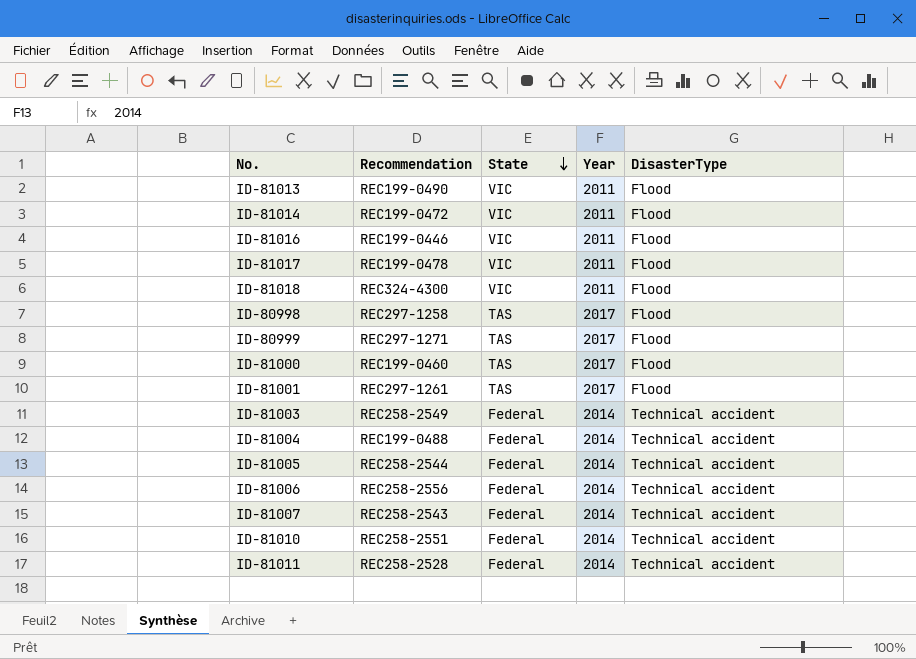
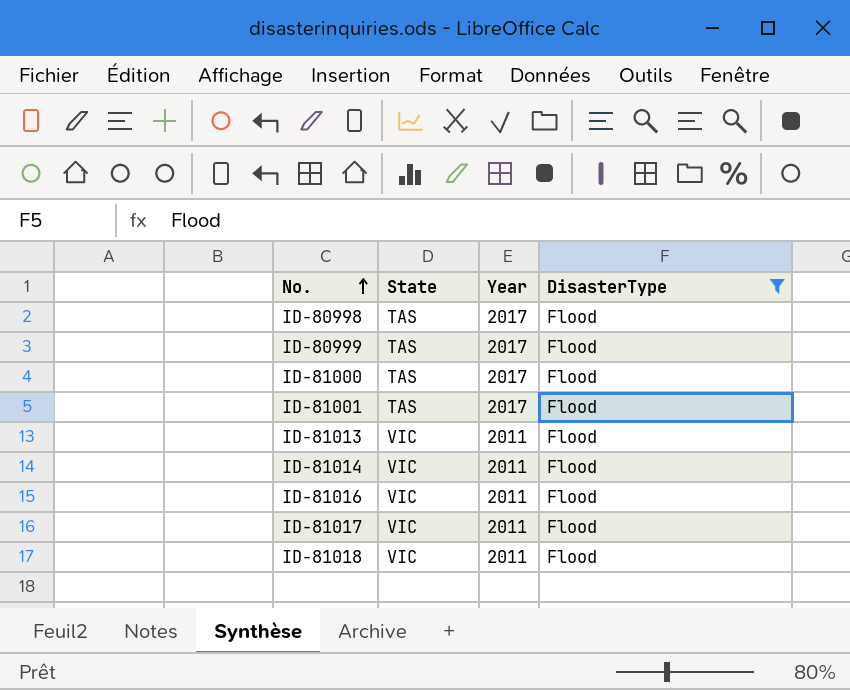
filter: none -> DisasterType = Flood
row order: State descending -> No. ascending
column Recommendation | position: 2 -> none

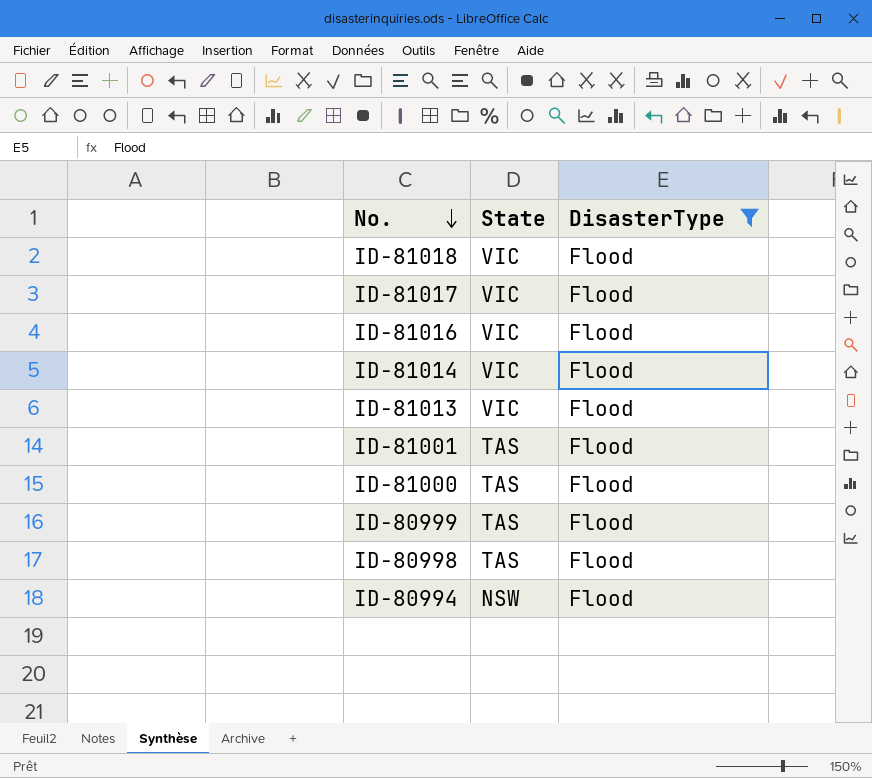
row order: No. ascending -> No. descending
column Year | position: 3 -> none
row ID-80994: none -> NSW | Flood

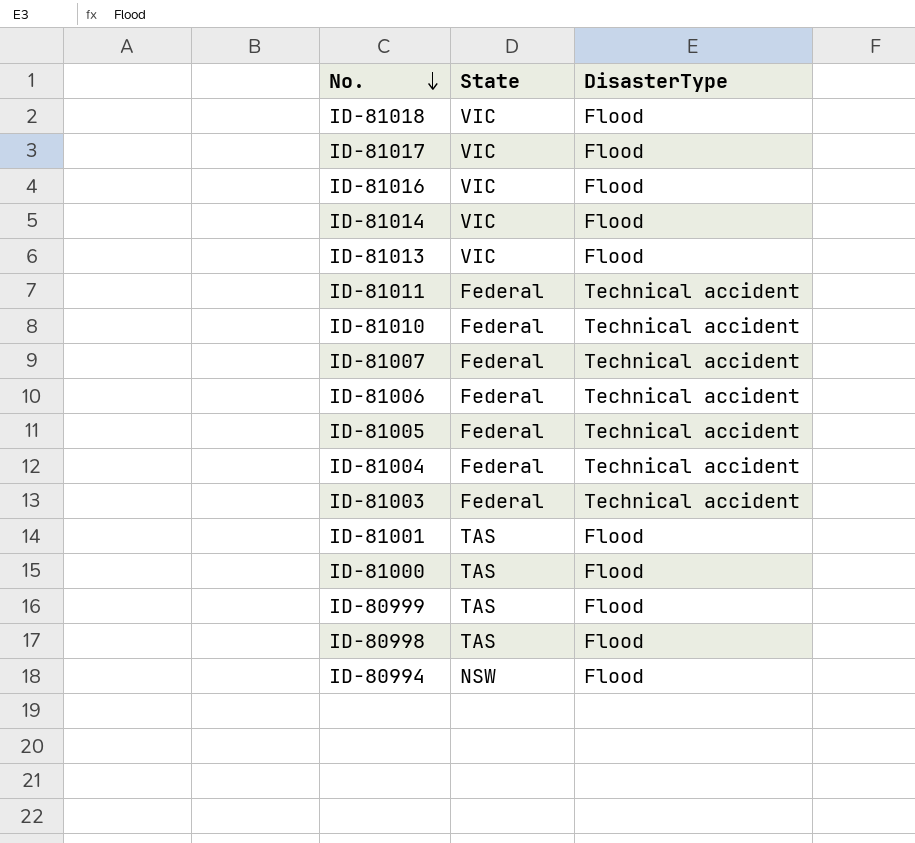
filter: DisasterType = Flood -> none

